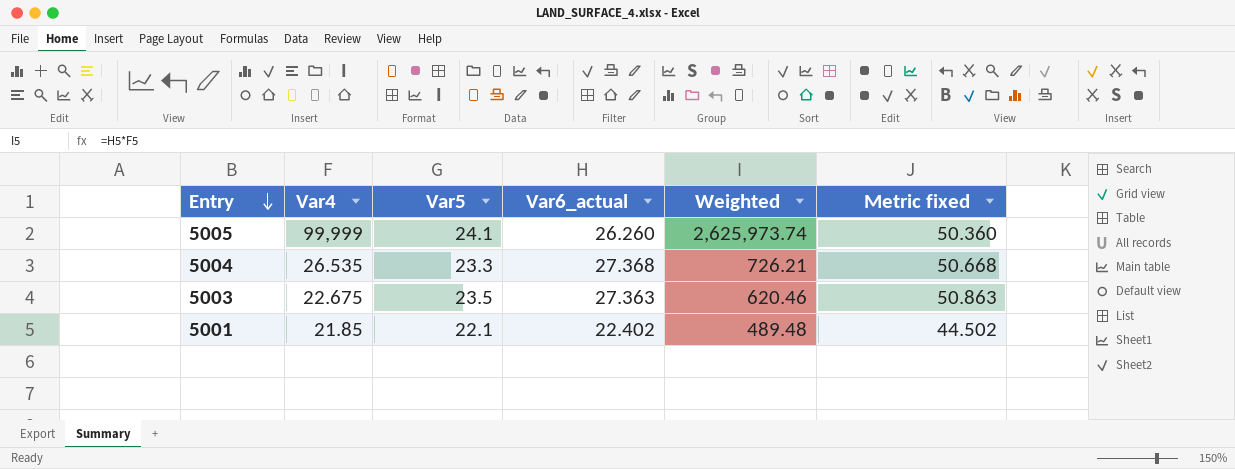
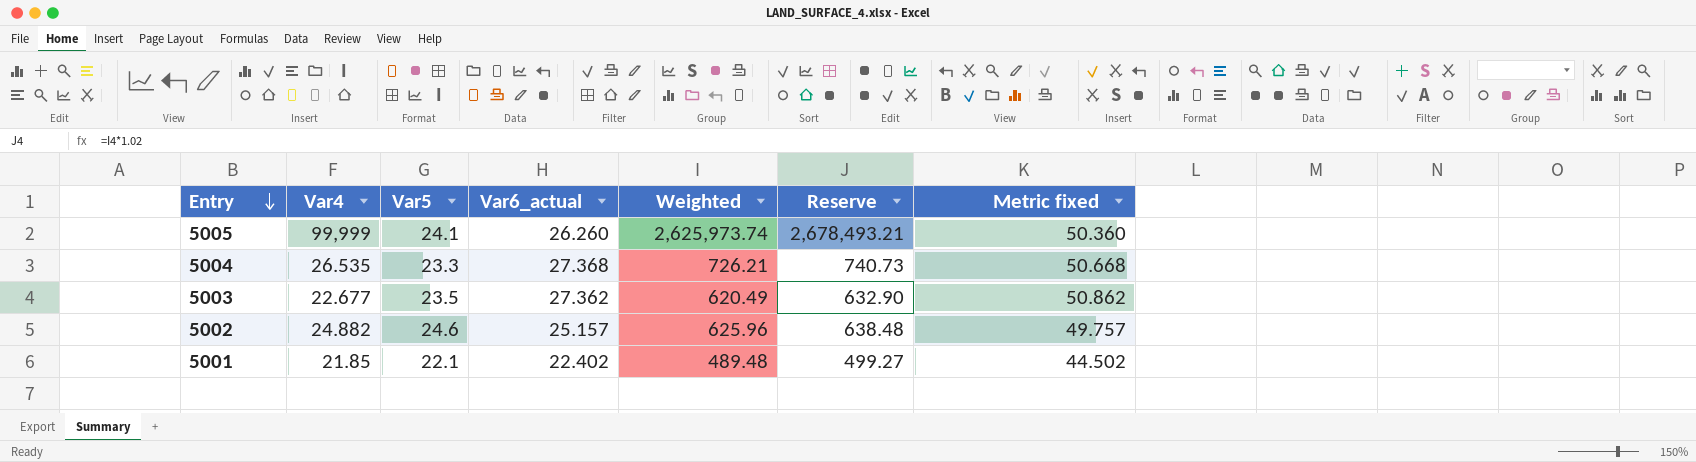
column Reserve | formula: none -> [Weighted] * 1.02
5003 | Var4: 22.675 -> 22.677
5003 | Var6_actual: 27.363 -> 27.362
5003 | Weighted: 620.46 -> 620.49
5003 | Metric fixed: 50.863 -> 50.862
row 5002: none -> 24.882 | 24.6 | 25.157 | 625.96 | 638.48 | 49.757

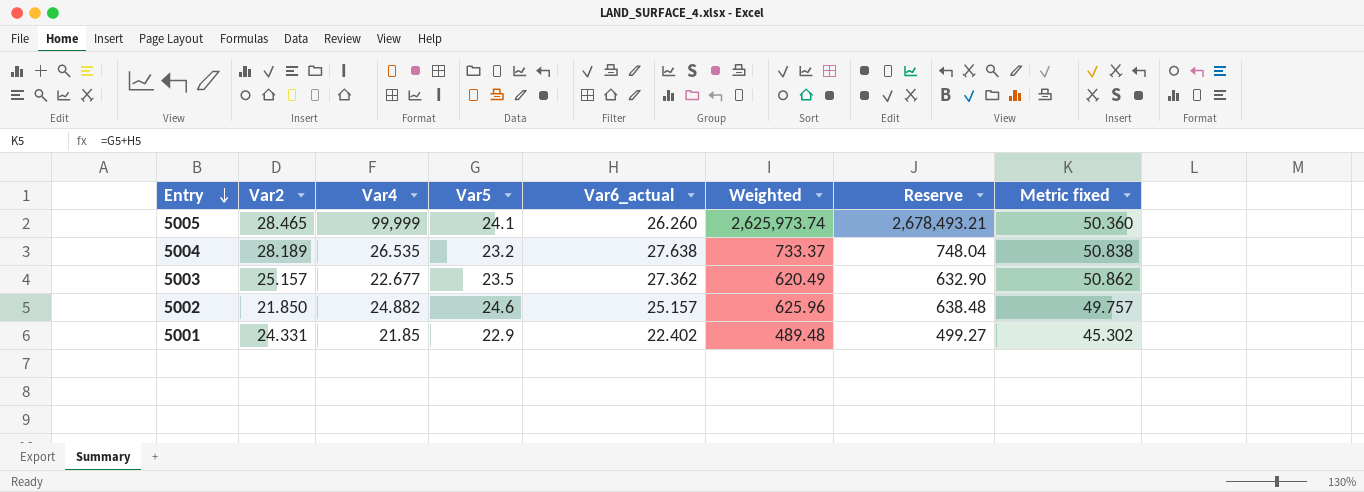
column Var2 | position: none -> 2
5004 | Var5: 23.3 -> 23.2
5004 | Var6_actual: 27.368 -> 27.638
5004 | Weighted: 726.21 -> 733.37
5004 | Reserve: 740.73 -> 748.04
5004 | Metric fixed: 50.668 -> 50.838
5001 | Var5: 22.1 -> 22.9
5001 | Metric fixed: 44.502 -> 45.302

